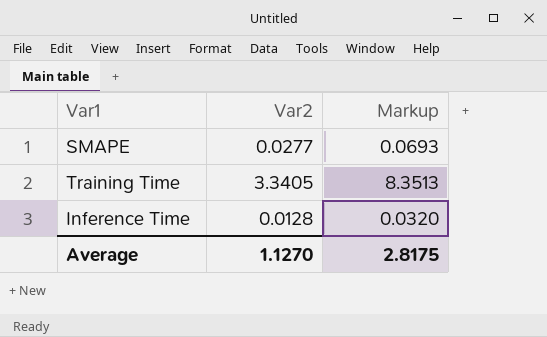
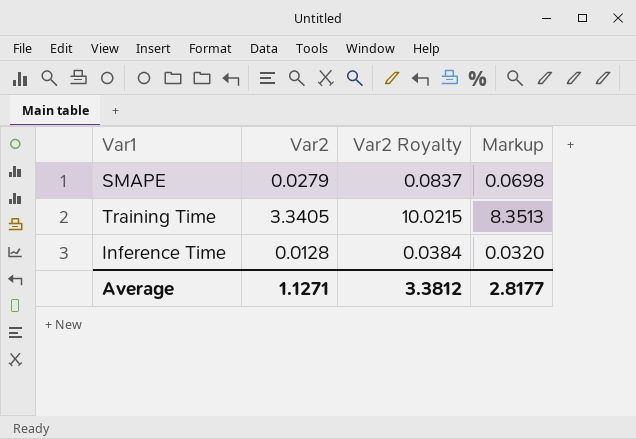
column Var2 Royalty | formula: none -> [Var2] * 3
SMAPE | Var2: 0.0277 -> 0.0279
SMAPE | Markup: 0.0693 -> 0.0698
Average | Var2: 1.1270 -> 1.1271
Average | Markup: 2.8175 -> 2.8177

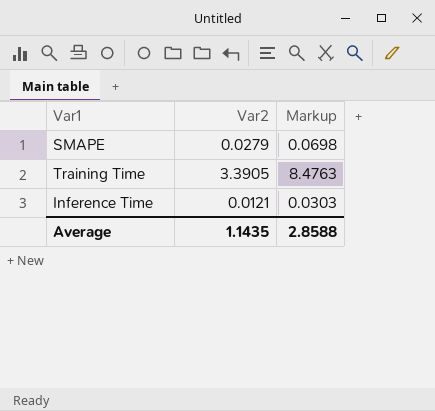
column Var2 Royalty | formula: [Var2] * 3 -> none
Training Time | Var2: 3.3405 -> 3.3905
Training Time | Markup: 8.3513 -> 8.4763
Inference Time | Var2: 0.0128 -> 0.0121
Inference Time | Markup: 0.0320 -> 0.0303
Average | Var2: 1.1271 -> 1.1435
Average | Markup: 2.8177 -> 2.8588

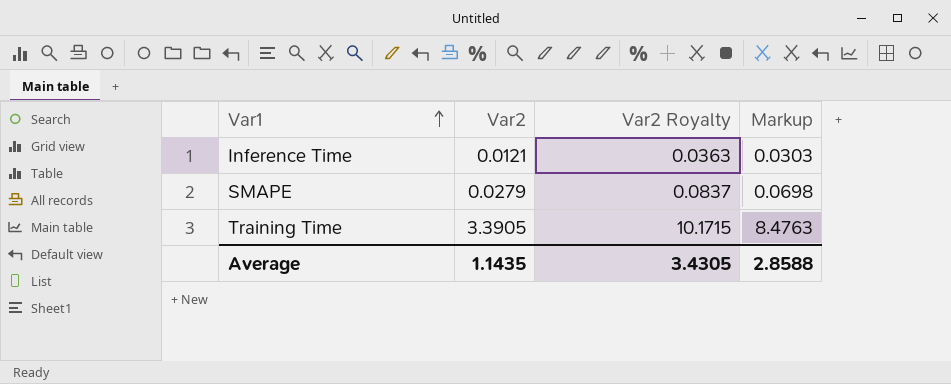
row order: none -> Var1 ascending
column Var2 Royalty | formula: none -> [Var2] * 3

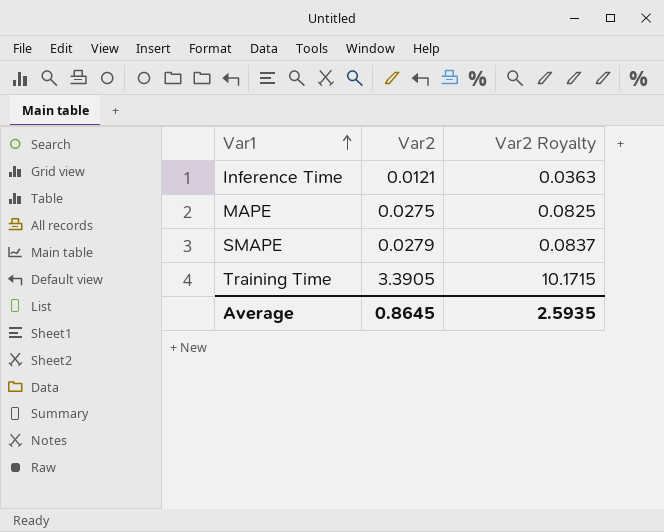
column Markup | formula: [Var2] * 2.5 -> none
row MAPE: none -> 0.0275 | 0.0825
Average | Var2: 1.1435 -> 0.8645
Average | Var2 Royalty: 3.4305 -> 2.5935

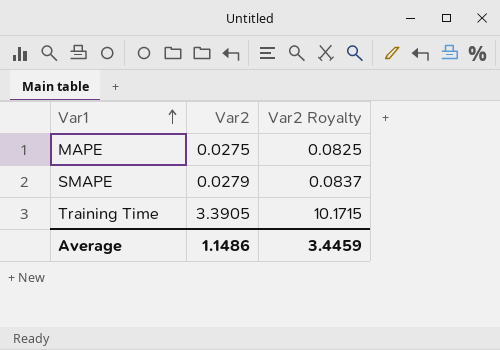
row Inference Time: 0.0121 | 0.0363 -> none
Average | Var2: 0.8645 -> 1.1486
Average | Var2 Royalty: 2.5935 -> 3.4459

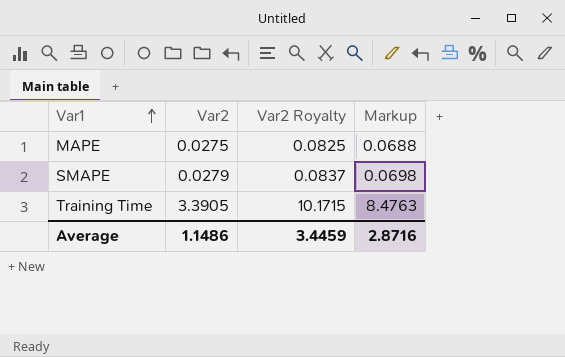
column Markup | formula: none -> [Var2] * 2.5

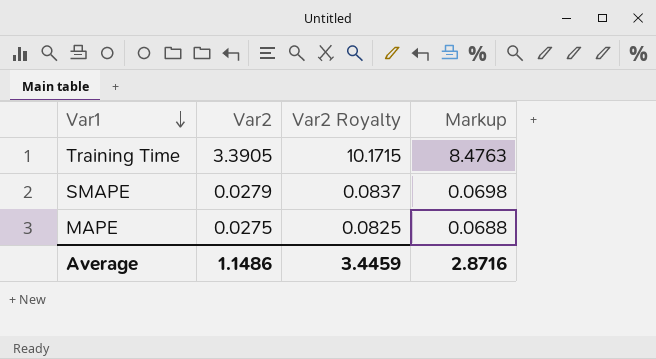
row order: Var1 ascending -> Var1 descending

